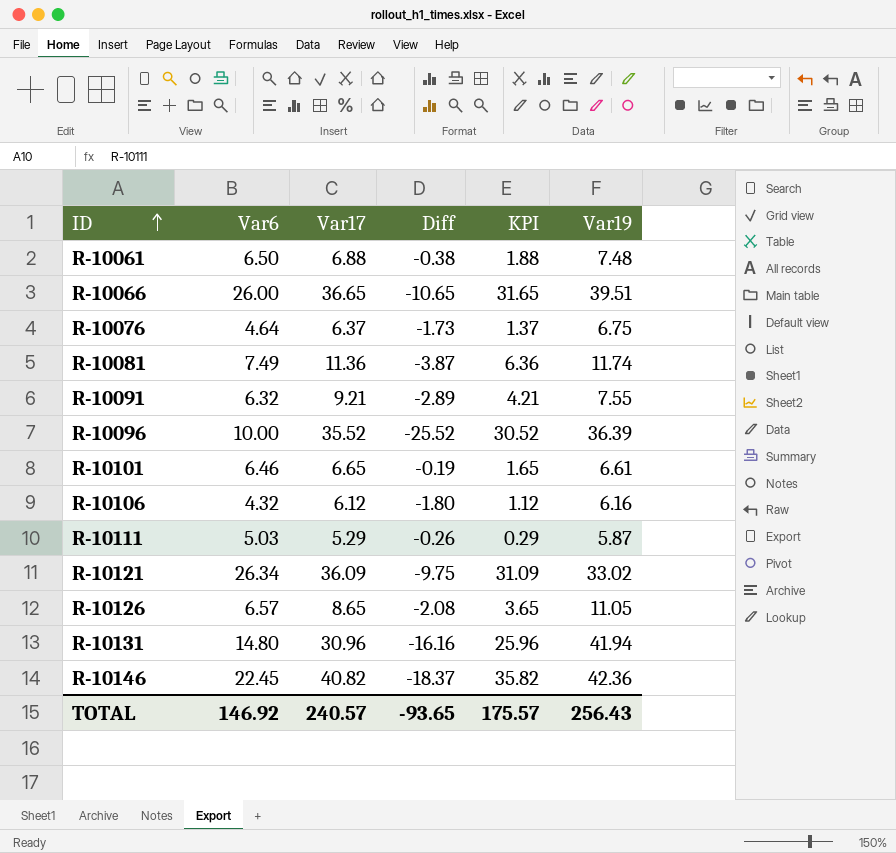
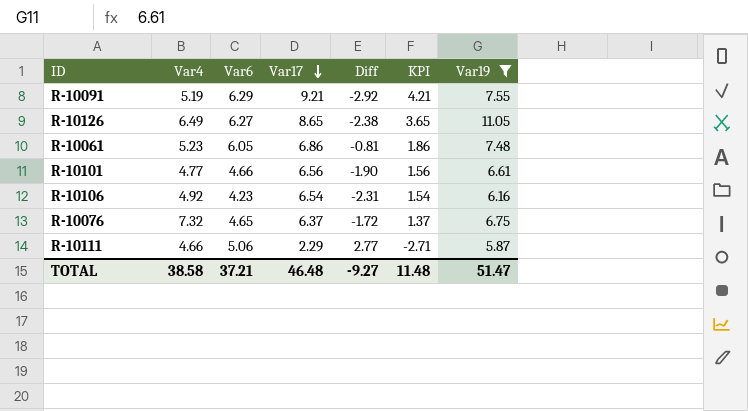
filter: none -> Var19 <= 11.05
row order: ID ascending -> Var17 descending
column Var4 | position: none -> 2
R-10091 | Var6: 6.32 -> 6.29
R-10091 | Diff: -2.89 -> -2.92
R-10126 | Var6: 6.57 -> 6.27
R-10126 | Diff: -2.08 -> -2.38
R-10061 | Var6: 6.50 -> 6.05
R-10061 | Var17: 6.88 -> 6.86
R-10061 | Diff: -0.38 -> -0.81
R-10061 | KPI: 1.88 -> 1.86
R-10101 | Var6: 6.46 -> 4.66
R-10101 | Var17: 6.65 -> 6.56
R-10101 | Diff: -0.19 -> -1.90
R-10101 | KPI: 1.65 -> 1.56
R-10106 | Var6: 4.32 -> 4.23
R-10106 | Var17: 6.12 -> 6.54
R-10106 | Diff: -1.80 -> -2.31
R-10106 | KPI: 1.12 -> 1.54
R-10076 | Var6: 4.64 -> 4.65
R-10076 | Diff: -1.73 -> -1.72
R-10111 | Var6: 5.03 -> 5.06
R-10111 | Var17: 5.29 -> 2.29
R-10111 | Diff: -0.26 -> 2.77
R-10111 | KPI: 0.29 -> -2.71
TOTAL | Var6: 146.92 -> 37.21
TOTAL | Var17: 240.57 -> 46.48
TOTAL | Diff: -93.65 -> -9.27
TOTAL | KPI: 175.57 -> 11.48
TOTAL | Var19: 256.43 -> 51.47

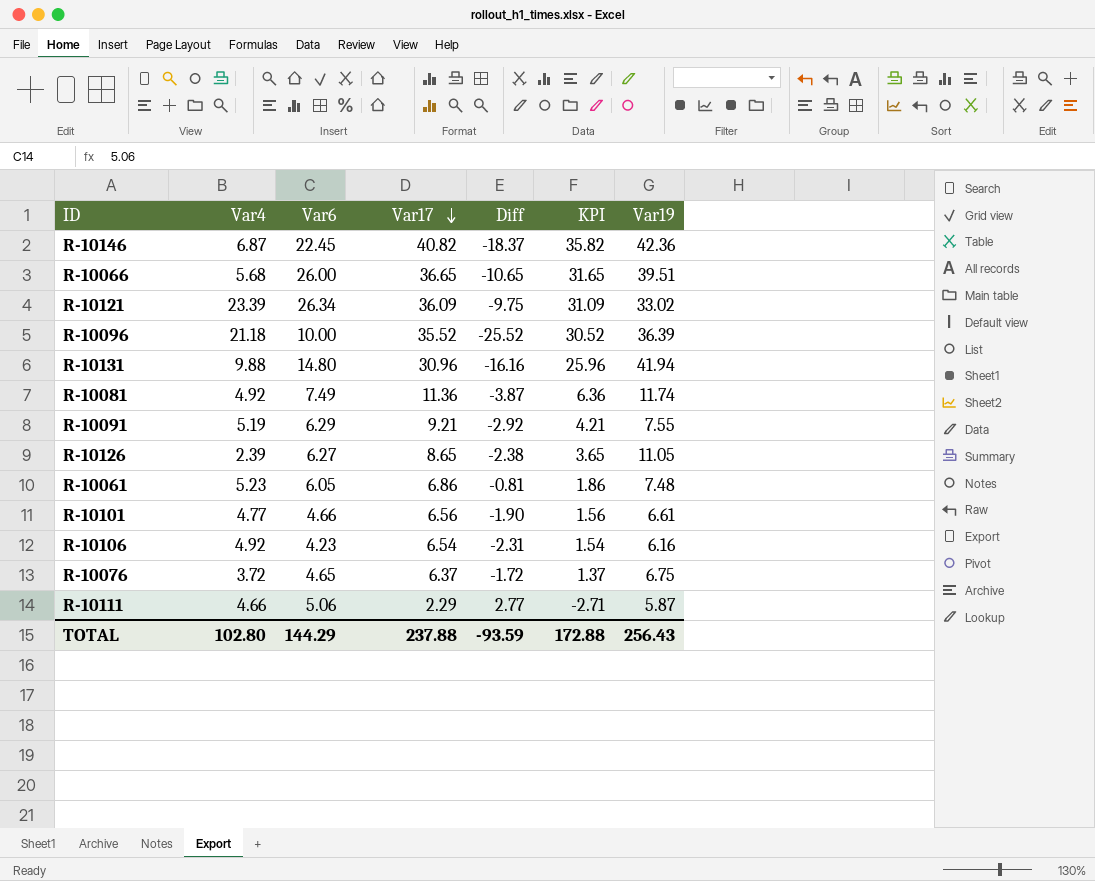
filter: Var19 <= 11.05 -> none
R-10126 | Var4: 6.49 -> 2.39
R-10076 | Var4: 7.32 -> 3.72
TOTAL | Var4: 38.58 -> 102.80
TOTAL | Var6: 37.21 -> 144.29
TOTAL | Var17: 46.48 -> 237.88
TOTAL | Diff: -9.27 -> -93.59
TOTAL | KPI: 11.48 -> 172.88
TOTAL | Var19: 51.47 -> 256.43

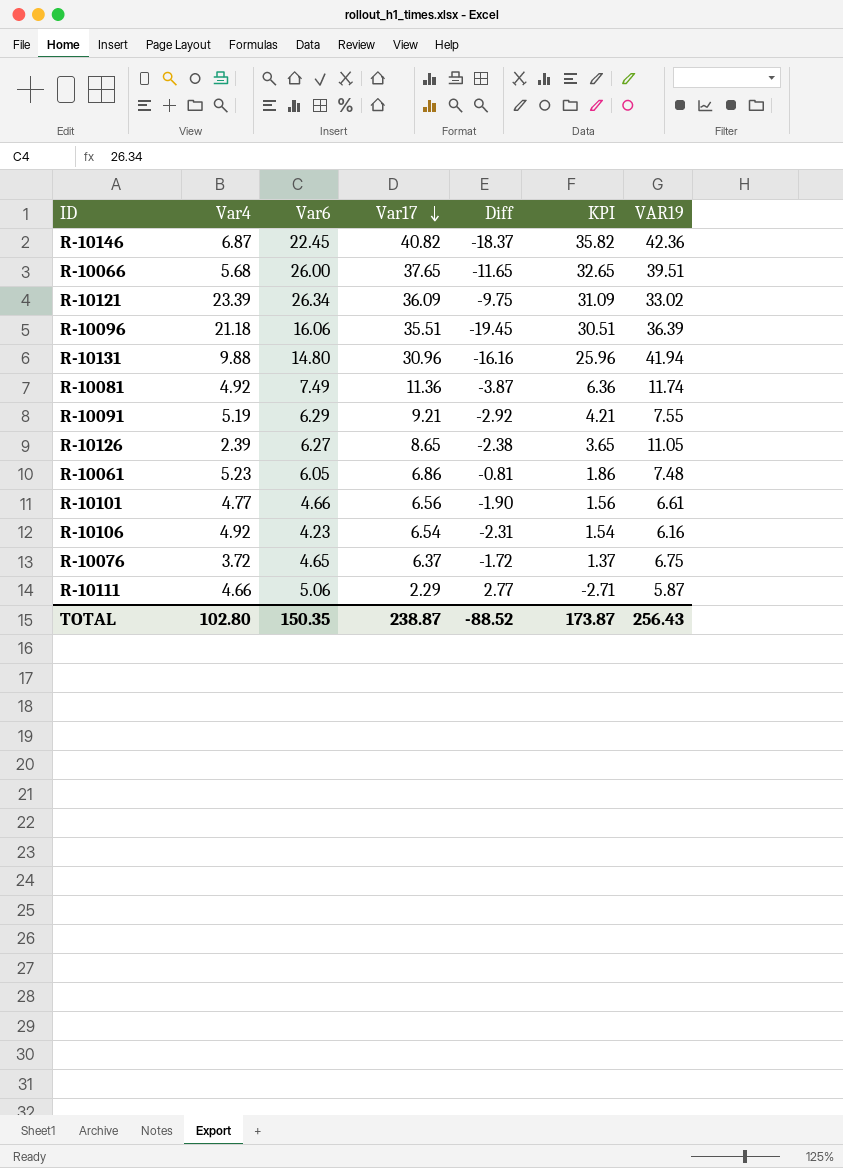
column name: Var19 -> VAR19
R-10066 | Var17: 36.65 -> 37.65
R-10066 | Diff: -10.65 -> -11.65
R-10066 | KPI: 31.65 -> 32.65
R-10096 | Var6: 10.00 -> 16.06
R-10096 | Var17: 35.52 -> 35.51
R-10096 | Diff: -25.52 -> -19.45
R-10096 | KPI: 30.52 -> 30.51
TOTAL | Var6: 144.29 -> 150.35
TOTAL | Var17: 237.88 -> 238.87
TOTAL | Diff: -93.59 -> -88.52
TOTAL | KPI: 172.88 -> 173.87

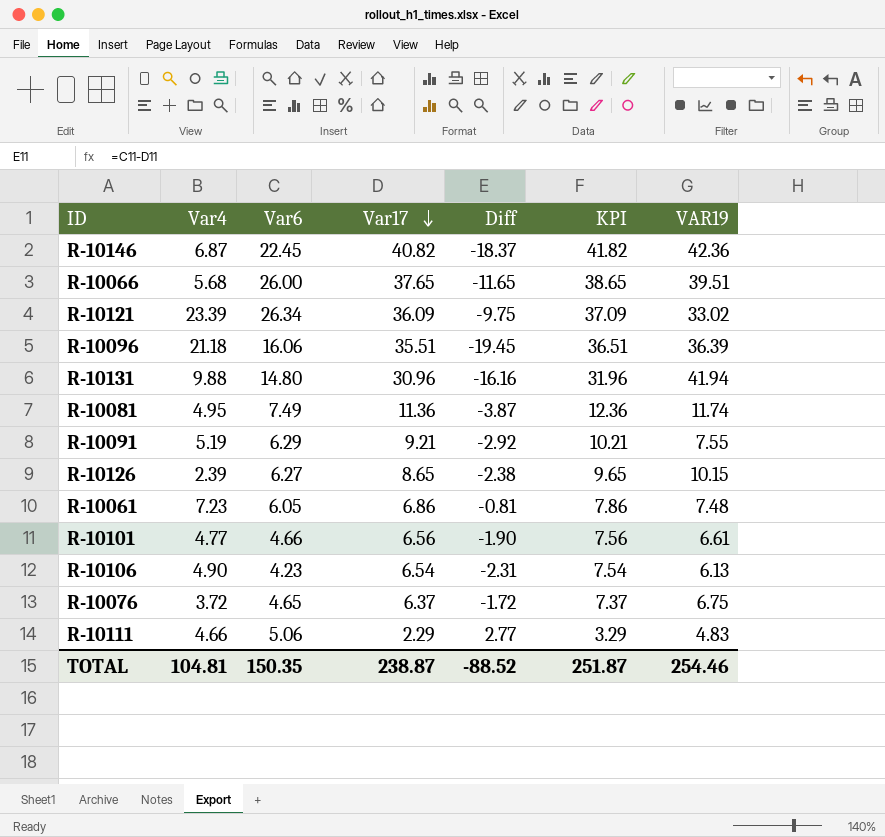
column KPI | formula: [Var17] - 5 -> [Var17] + 1
R-10081 | Var4: 4.92 -> 4.95
R-10126 | VAR19: 11.05 -> 10.15
R-10061 | Var4: 5.23 -> 7.23
R-10106 | Var4: 4.92 -> 4.90
R-10106 | VAR19: 6.16 -> 6.13
R-10111 | VAR19: 5.87 -> 4.83
TOTAL | Var4: 102.80 -> 104.81
TOTAL | KPI: 173.87 -> 251.87
TOTAL | VAR19: 256.43 -> 254.46

